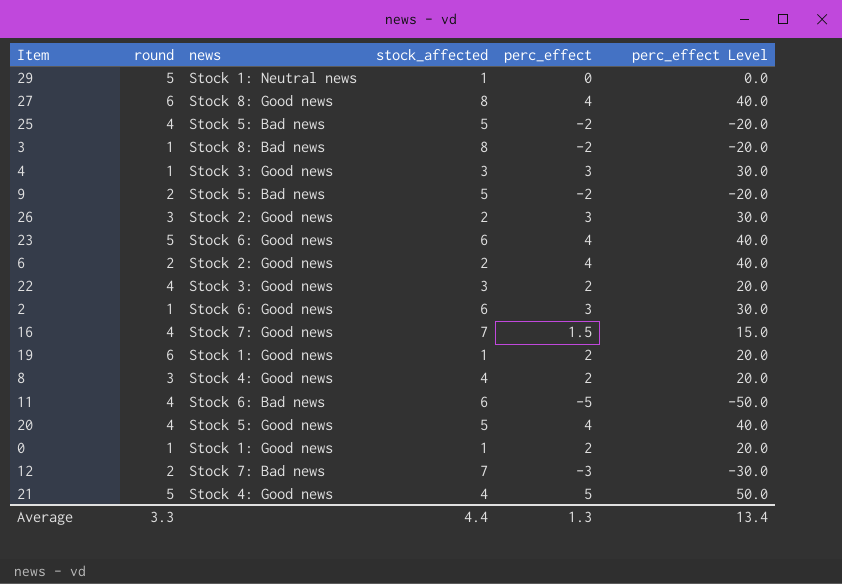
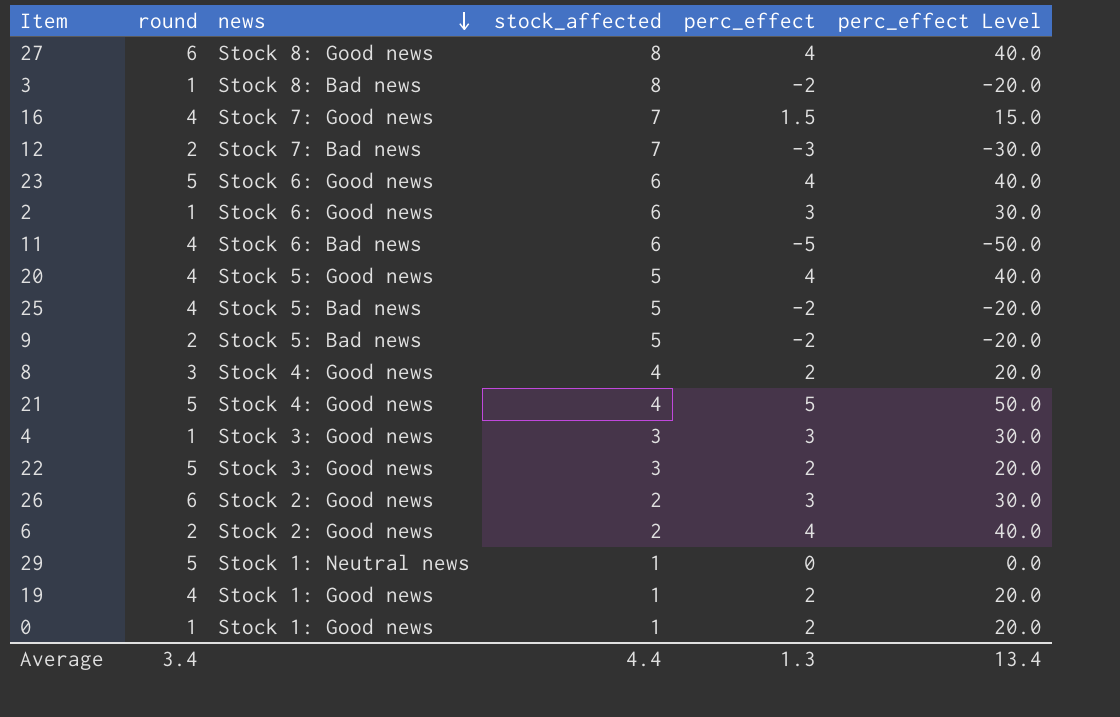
row order: none -> news descending
22 | round: 4 -> 5
26 | round: 3 -> 6
19 | round: 6 -> 4
Average | round: 3.3 -> 3.4

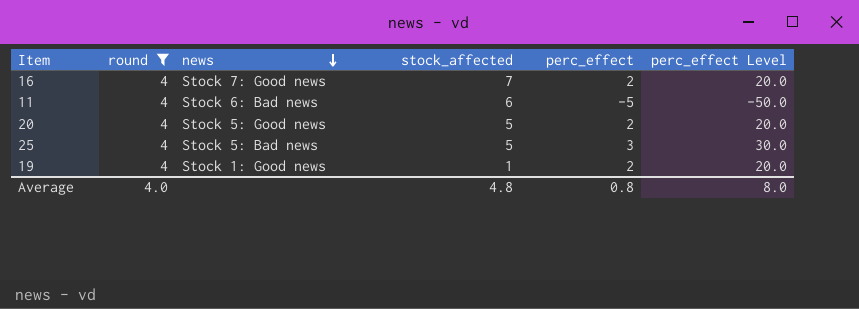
filter: none -> round = 4
16 | perc_effect: 1.5 -> 2
16 | perc_effect Level: 15.0 -> 20.0
20 | perc_effect: 4 -> 2
20 | perc_effect Level: 40.0 -> 20.0
25 | perc_effect: -2 -> 3
25 | perc_effect Level: -20.0 -> 30.0
Average | round: 3.4 -> 4.0
Average | stock_affected: 4.4 -> 4.8
Average | perc_effect: 1.3 -> 0.8
Average | perc_effect Level: 13.4 -> 8.0

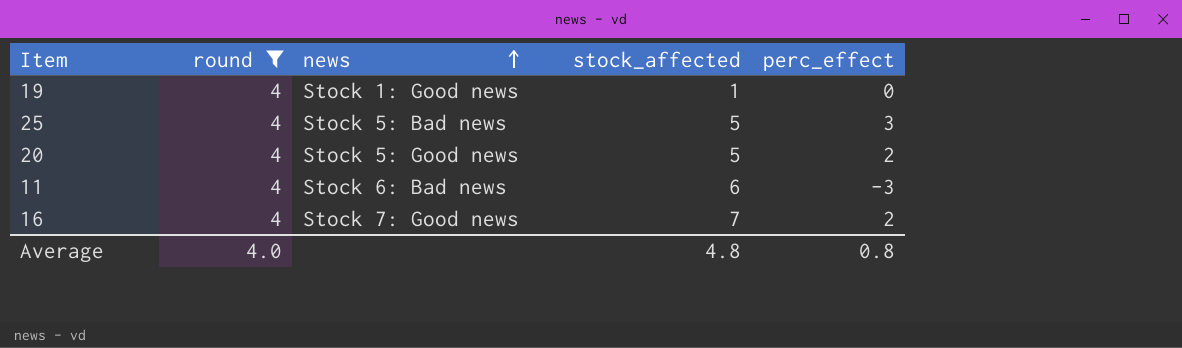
row order: news descending -> news ascending
column perc_effect Level | formula: [perc_effect] * 10 -> none
19 | perc_effect: 2 -> 0
11 | perc_effect: -5 -> -3

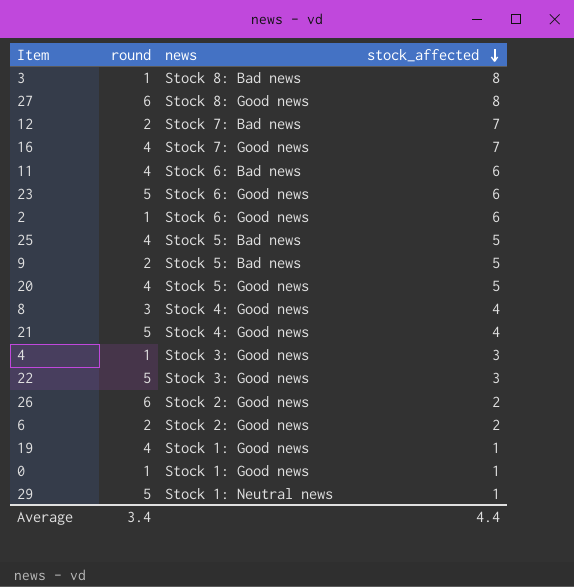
filter: round = 4 -> none
row order: news ascending -> stock_affected descending
column perc_effect | position: 5 -> none
Average | round: 4.0 -> 3.4
Average | stock_affected: 4.8 -> 4.4

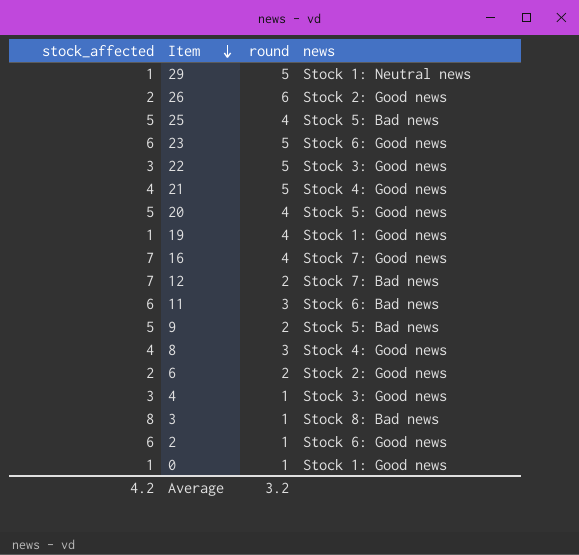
row order: stock_affected descending -> Item descending
column stock_affected | position: 4 -> 1
row 27: 6 | Stock 8: Good news | 8 -> none
11 | round: 4 -> 3
Average | stock_affected: 4.4 -> 4.2
Average | round: 3.4 -> 3.2

